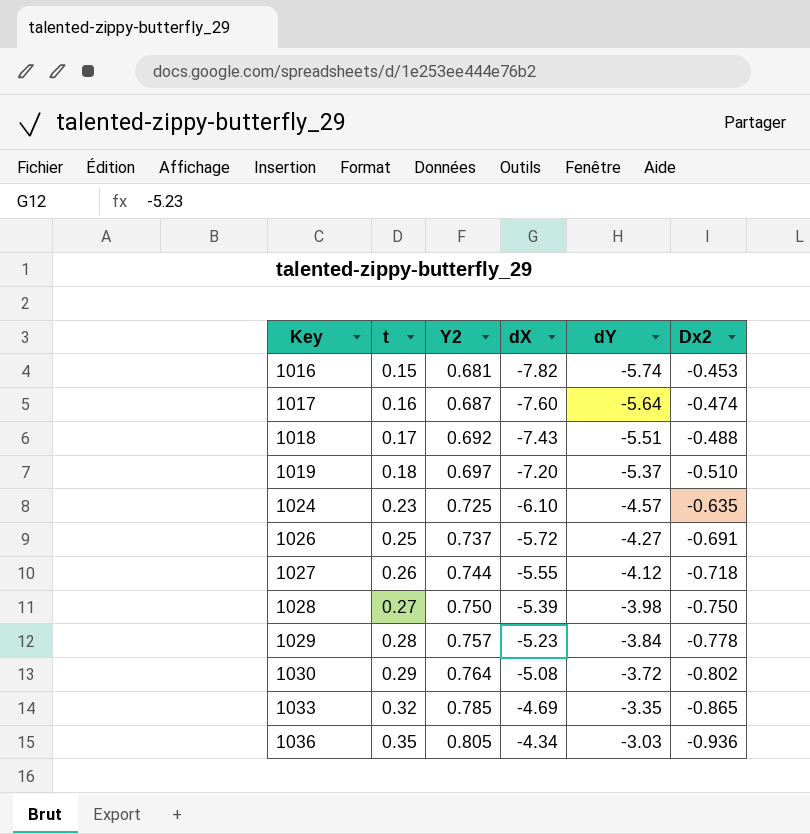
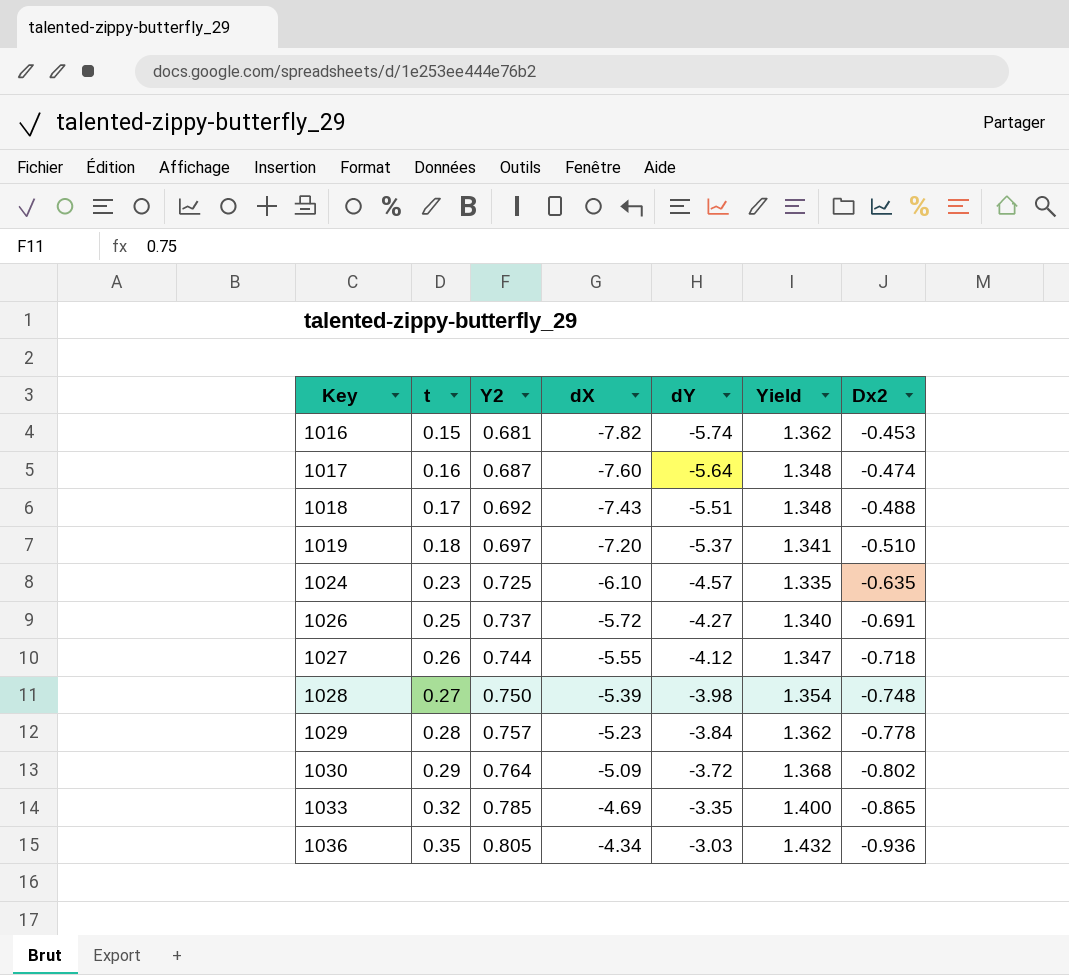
column Yield | formula: none -> [dX] / [dY]
1028 | Dx2: -0.750 -> -0.748
1030 | dX: -5.08 -> -5.09

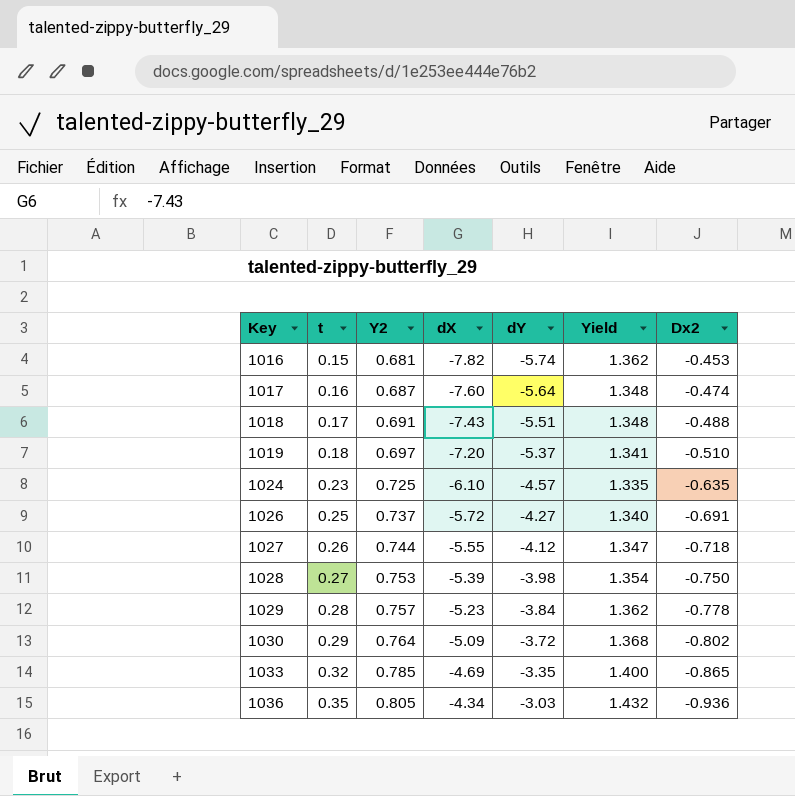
1018 | Y2: 0.692 -> 0.691
1028 | Y2: 0.750 -> 0.753
1028 | Dx2: -0.748 -> -0.750

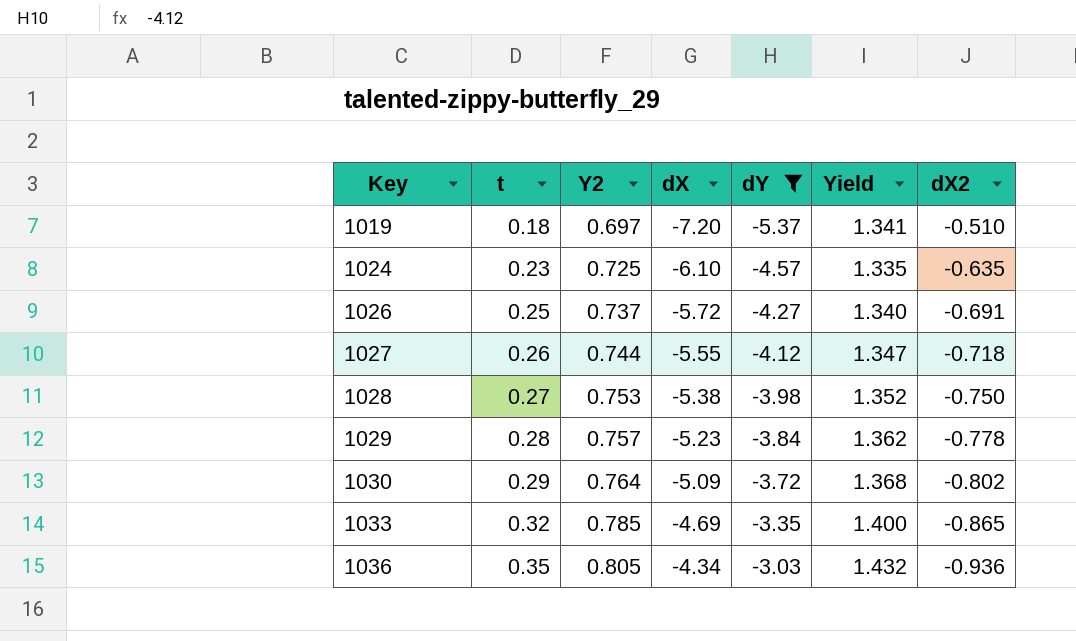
filter: none -> dY >= -5.37
column name: Dx2 -> dX2
1028 | dX: -5.39 -> -5.38
1028 | Yield: 1.354 -> 1.352

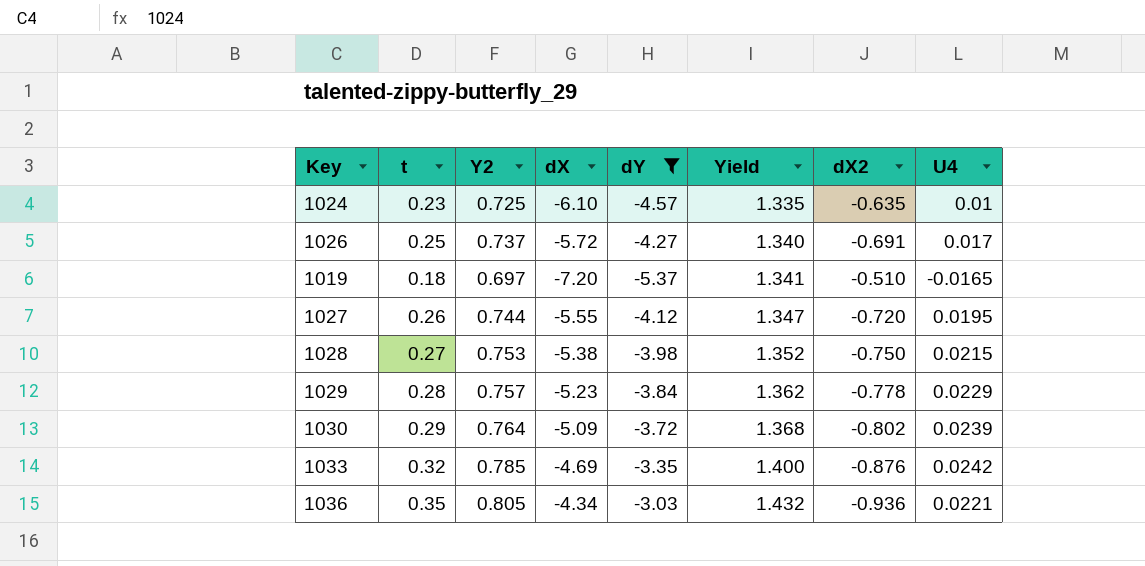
row order: Key ascending -> Yield ascending
column U4 | position: none -> 8
1027 | dX2: -0.718 -> -0.720
1033 | dX2: -0.865 -> -0.876

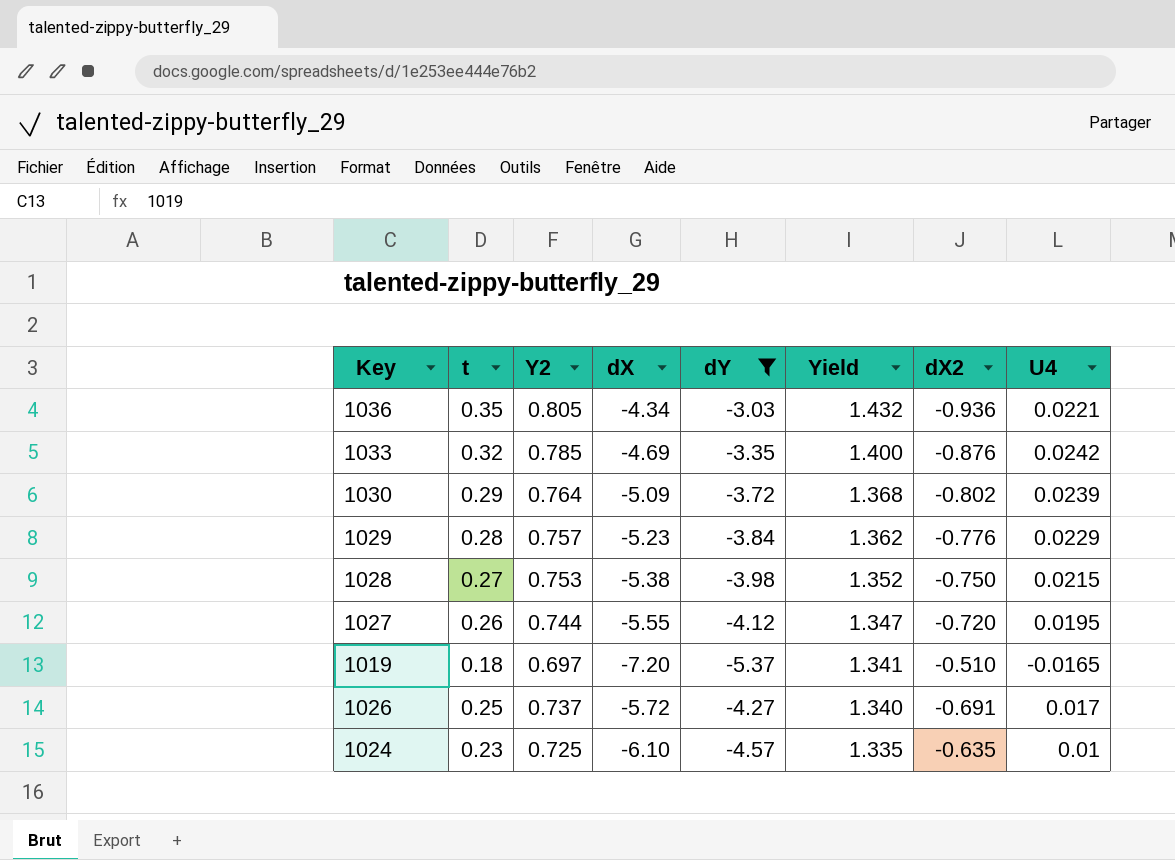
row order: Yield ascending -> Yield descending
1029 | dX2: -0.778 -> -0.776

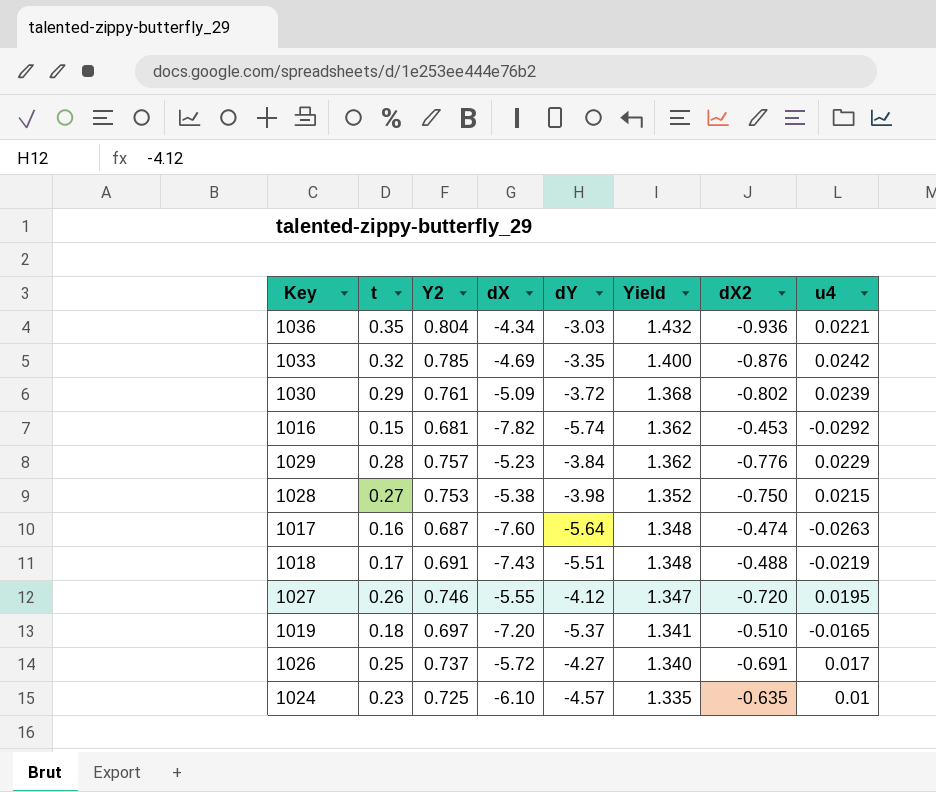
filter: dY >= -5.37 -> none
column name: U4 -> u4
1036 | Y2: 0.805 -> 0.804
1030 | Y2: 0.764 -> 0.761
1027 | Y2: 0.744 -> 0.746

